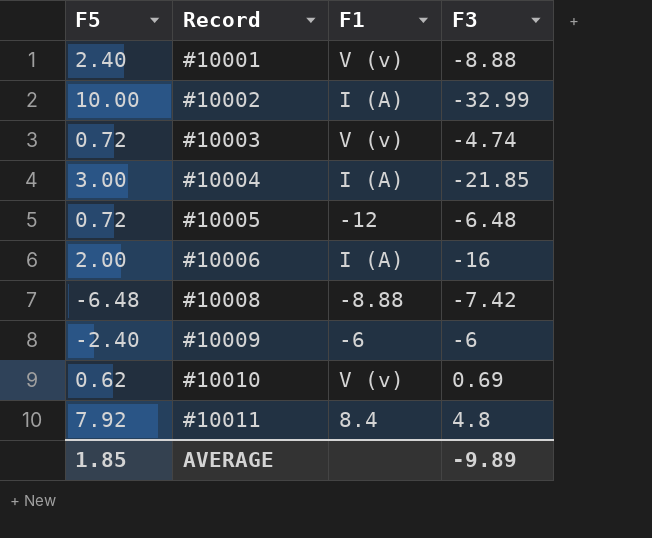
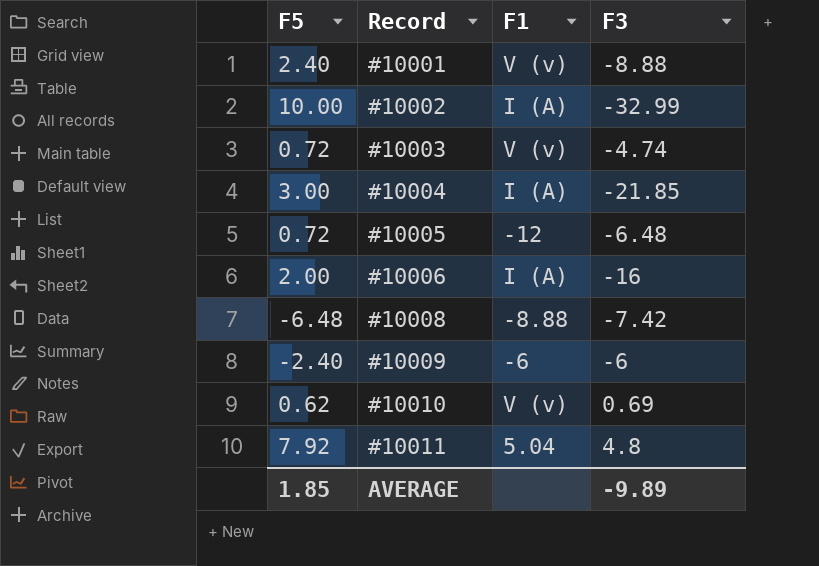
#10011 | F1: 8.4 -> 5.04

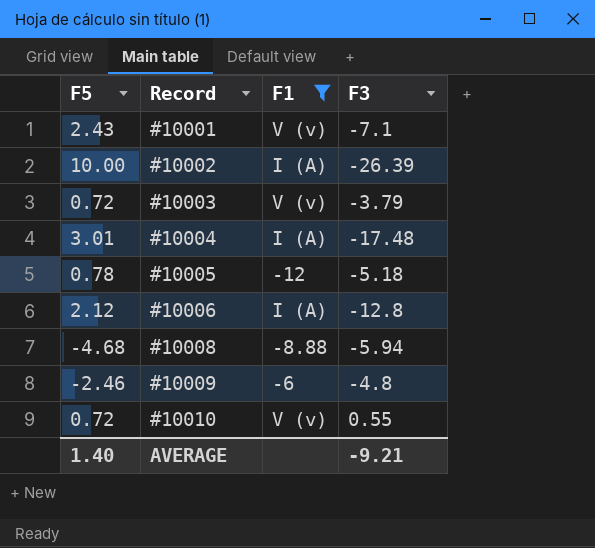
filter: none -> F1 != 5.04
#10001 | F5: 2.40 -> 2.43
#10001 | F3: -8.88 -> -7.1
#10002 | F3: -32.99 -> -26.39
#10003 | F3: -4.74 -> -3.79
#10004 | F5: 3.00 -> 3.01
#10004 | F3: -21.85 -> -17.48
#10005 | F5: 0.72 -> 0.78
#10005 | F3: -6.48 -> -5.18
#10006 | F5: 2.00 -> 2.12
#10006 | F3: -16 -> -12.8
#10008 | F5: -6.48 -> -4.68
#10008 | F3: -7.42 -> -5.94
#10009 | F5: -2.40 -> -2.46
#10009 | F3: -6 -> -4.8
#10010 | F5: 0.62 -> 0.72
#10010 | F3: 0.69 -> 0.55
AVERAGE | F5: 1.85 -> 1.40
AVERAGE | F3: -9.89 -> -9.21

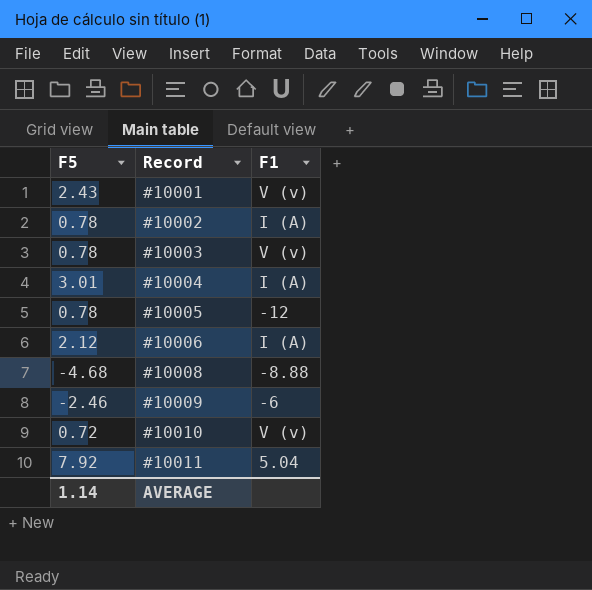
filter: F1 != 5.04 -> none
column F3 | position: 4 -> none
#10002 | F5: 10.00 -> 0.78
#10003 | F5: 0.72 -> 0.78
AVERAGE | F5: 1.40 -> 1.14

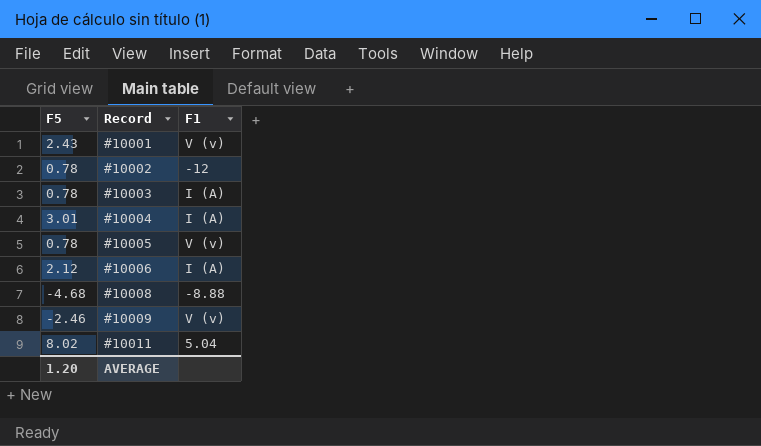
row #10010: 0.72 | V (v) -> none
#10002 | F1: I (A) -> -12
#10003 | F1: V (v) -> I (A)
#10005 | F1: -12 -> V (v)
#10009 | F1: -6 -> V (v)
#10011 | F5: 7.92 -> 8.02
AVERAGE | F5: 1.14 -> 1.20

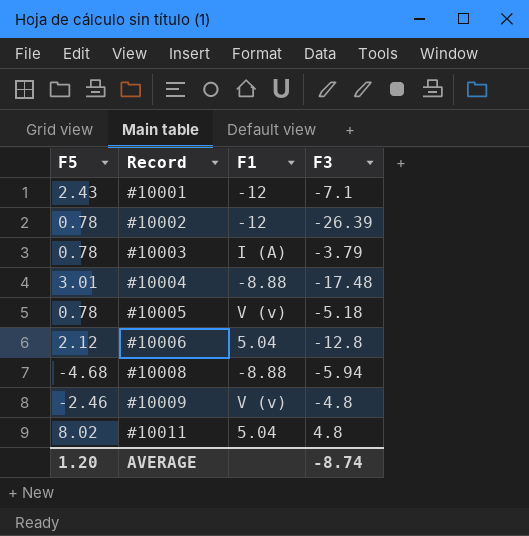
column F3 | position: none -> 4
#10001 | F1: V (v) -> -12
#10004 | F1: I (A) -> -8.88
#10006 | F1: I (A) -> 5.04

